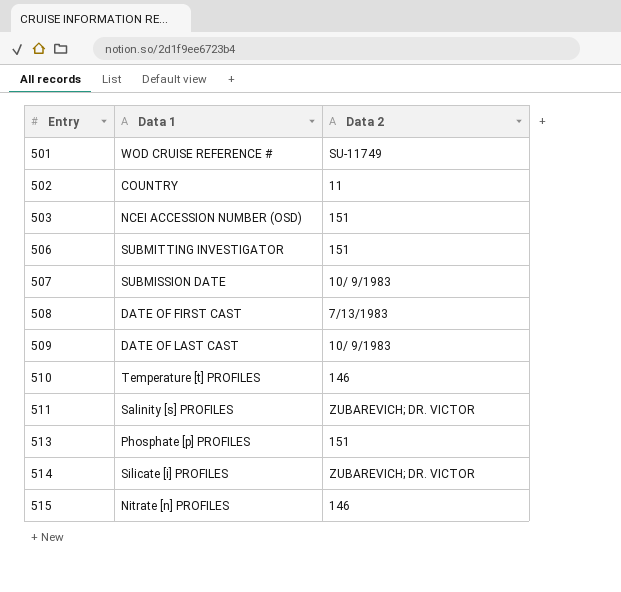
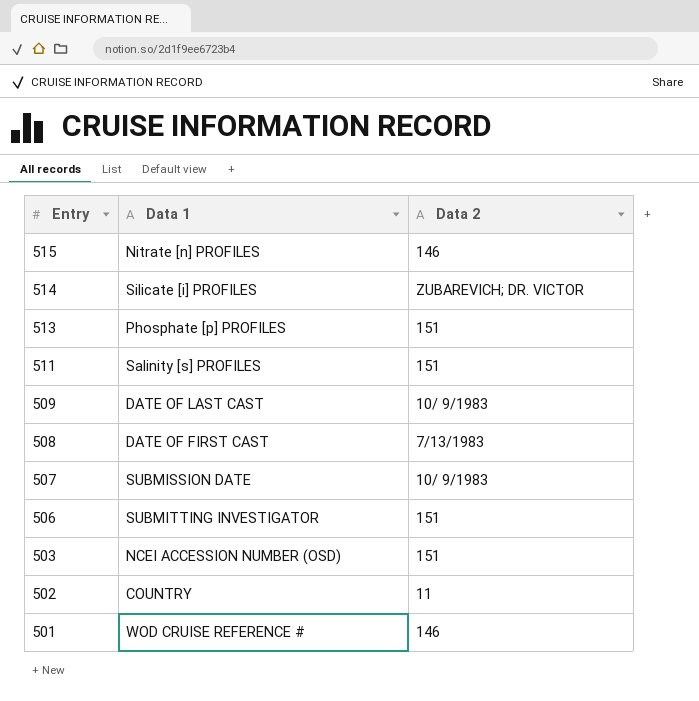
row order: Entry ascending -> Entry descending
row 510: Temperature [t] PROFILES | 146 -> none
511 | Data 2: ZUBAREVICH; DR. VICTOR -> 151
501 | Data 2: SU-11749 -> 146

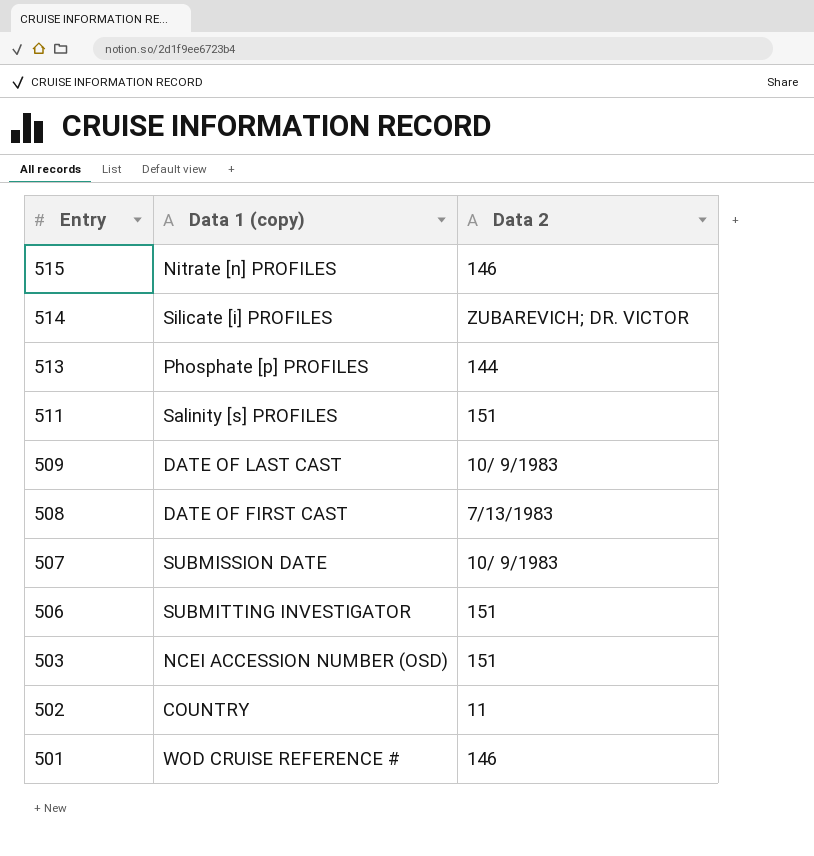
column name: Data 1 -> Data 1 (copy)
513 | Data 2: 151 -> 144

